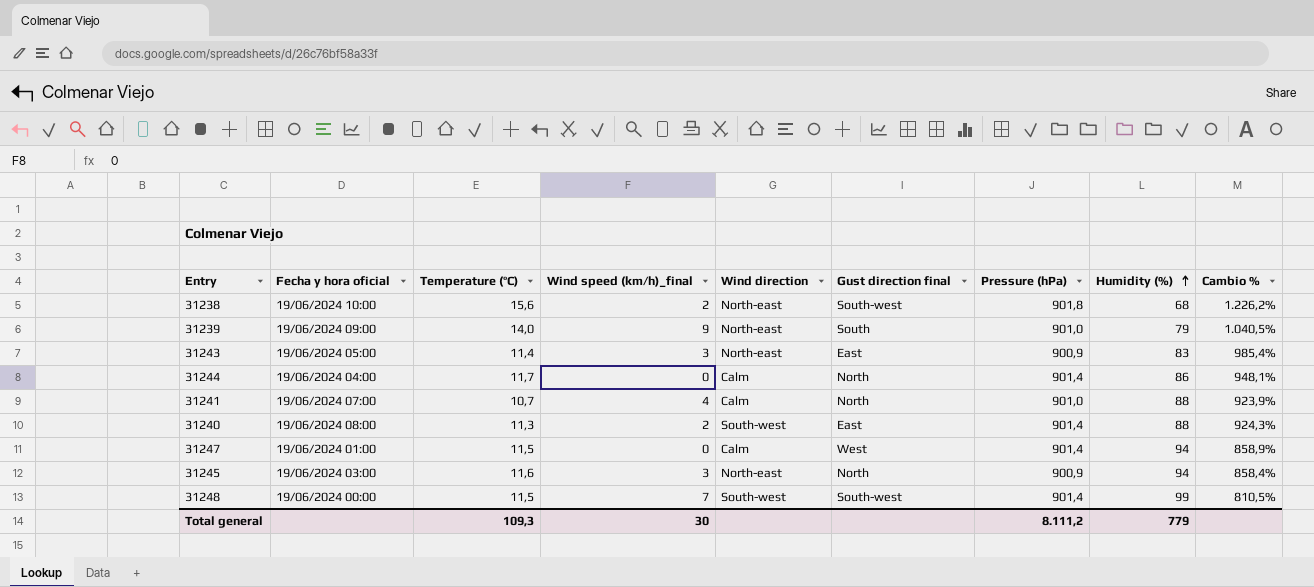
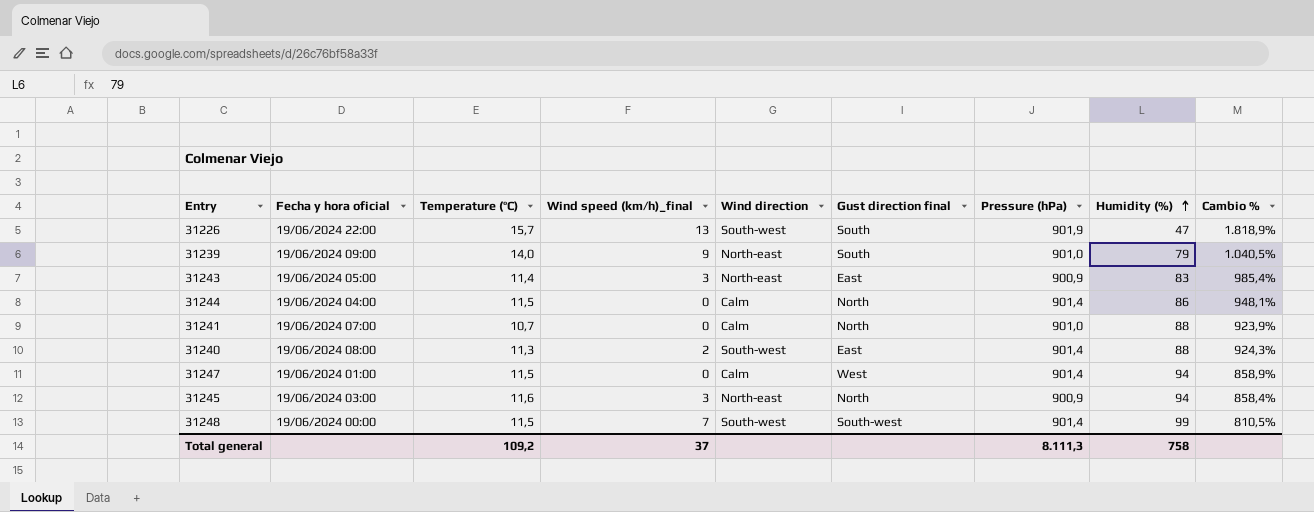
row 31238: 19/06/2024 10:00 | 15,6 | 2 | North-east | South-west | 901,8 | 68 | 1.226,2% -> none
row 31226: none -> 19/06/2024 22:00 | 15,7 | 13 | South-west | South | 901,9 | 47 | 1.818,9%
31244 | Temperature (ºC): 11,7 -> 11,5
31241 | Wind speed (km/h)_final: 4 -> 0
Total general | Temperature (ºC): 109,3 -> 109,2
Total general | Wind speed (km/h)_final: 30 -> 37
Total general | Pressure (hPa): 8.111,2 -> 8.111,3
Total general | Humidity (%): 779 -> 758

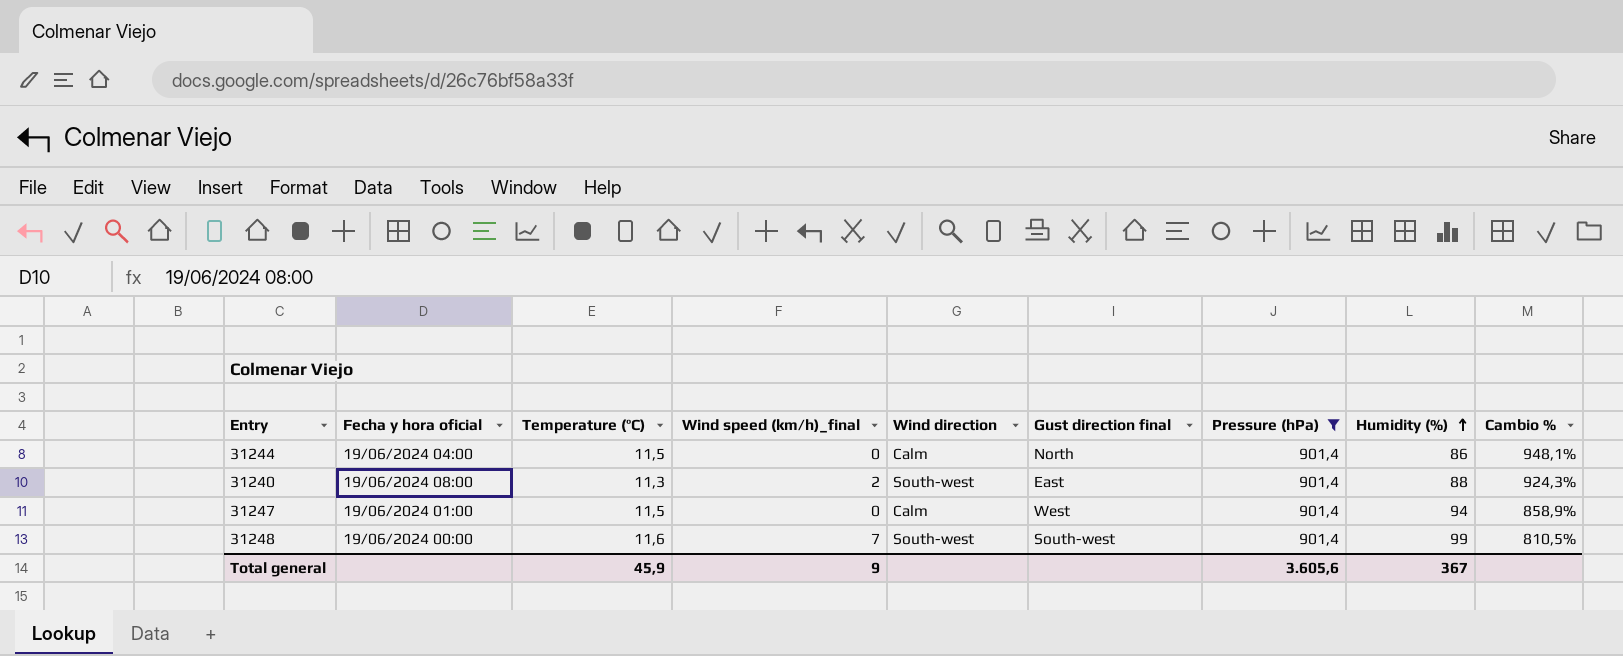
filter: none -> Pressure (hPa) = 901,4
31248 | Temperature (ºC): 11,5 -> 11,6
Total general | Temperature (ºC): 109,2 -> 45,9
Total general | Wind speed (km/h)_final: 37 -> 9
Total general | Pressure (hPa): 8.111,3 -> 3.605,6
Total general | Humidity (%): 758 -> 367

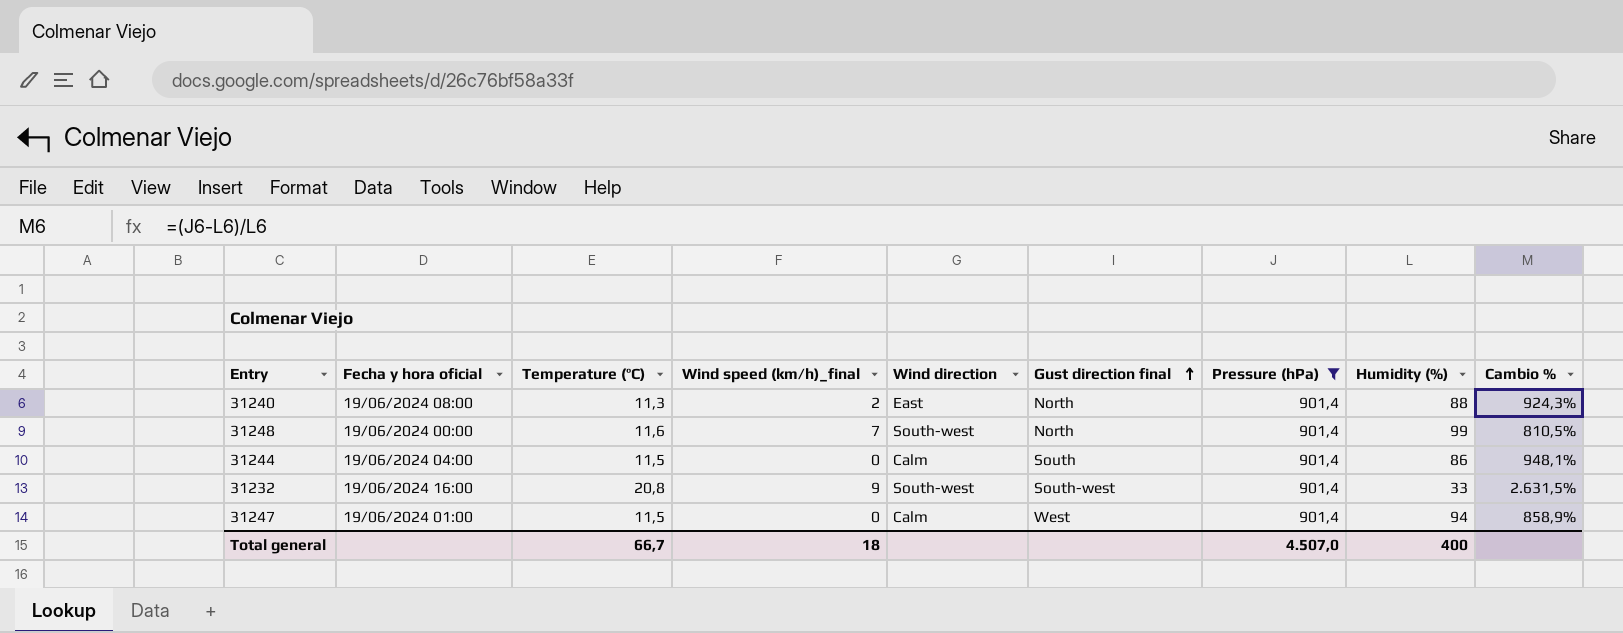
row order: Humidity (%) ascending -> Gust direction final ascending
31240 | Wind direction: South-west -> East
31240 | Gust direction final: East -> North
31248 | Gust direction final: South-west -> North
31244 | Gust direction final: North -> South
row 31232: none -> 19/06/2024 16:00 | 20,8 | 9 | South-west | South-west | 901,4 | 33 | 2.631,5%
Total general | Temperature (ºC): 45,9 -> 66,7
Total general | Wind speed (km/h)_final: 9 -> 18
Total general | Pressure (hPa): 3.605,6 -> 4.507,0
Total general | Humidity (%): 367 -> 400

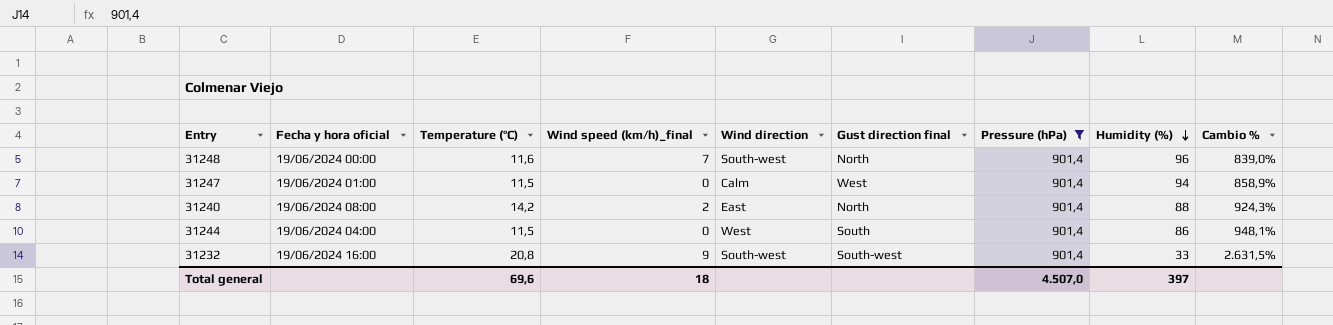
row order: Gust direction final ascending -> Humidity (%) descending
31248 | Humidity (%): 99 -> 96
31248 | Cambio %: 810,5% -> 839,0%
31240 | Temperature (ºC): 11,3 -> 14,2
31244 | Wind direction: Calm -> West
Total general | Temperature (ºC): 66,7 -> 69,6
Total general | Humidity (%): 400 -> 397

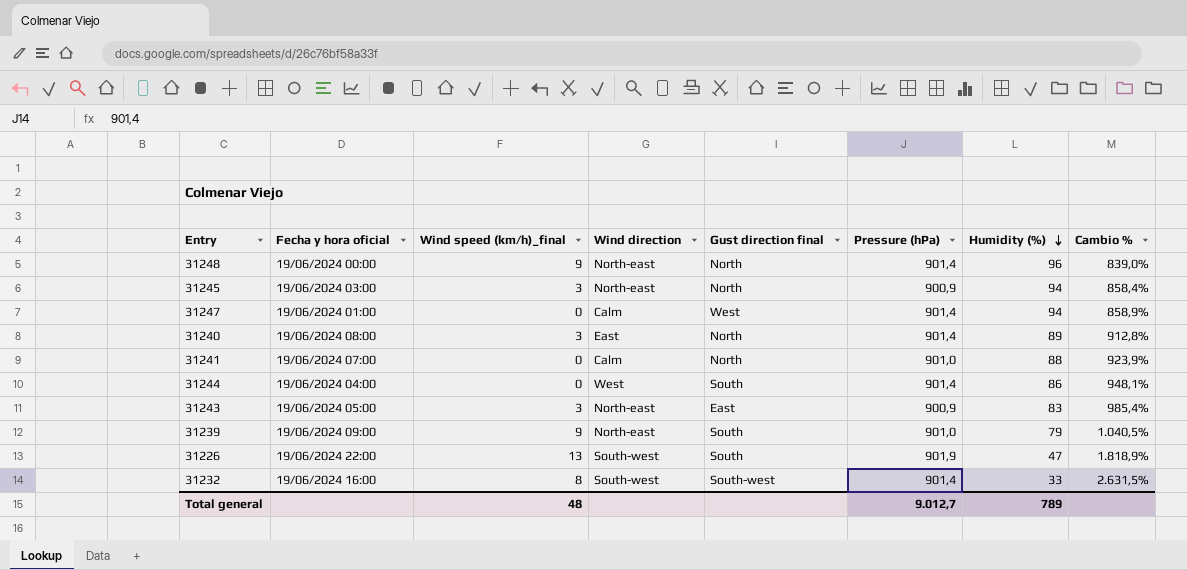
filter: Pressure (hPa) = 901,4 -> none
column Temperature (ºC) | position: 3 -> none
31248 | Wind speed (km/h)_final: 7 -> 9
31248 | Wind direction: South-west -> North-east
31240 | Wind speed (km/h)_final: 2 -> 3
31240 | Humidity (%): 88 -> 89
31240 | Cambio %: 924,3% -> 912,8%
31232 | Wind speed (km/h)_final: 9 -> 8
Total general | Wind speed (km/h)_final: 18 -> 48
Total general | Pressure (hPa): 4.507,0 -> 9.012,7
Total general | Humidity (%): 397 -> 789

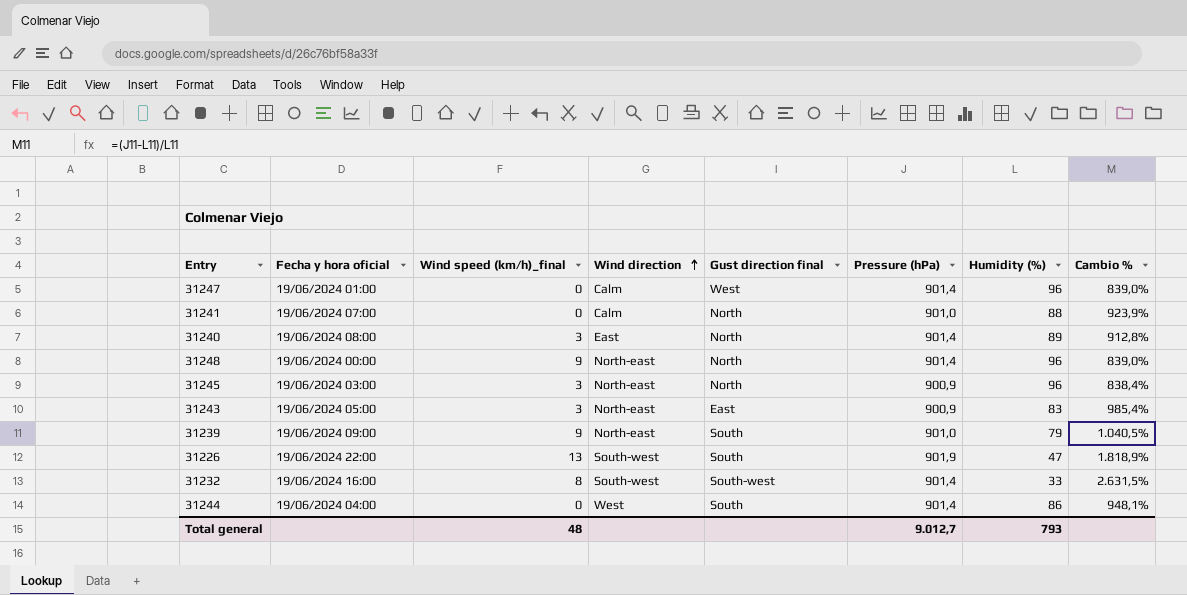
row order: Humidity (%) descending -> Wind direction ascending
31247 | Humidity (%): 94 -> 96
31247 | Cambio %: 858,9% -> 839,0%
31245 | Humidity (%): 94 -> 96
31245 | Cambio %: 858,4% -> 838,4%
Total general | Humidity (%): 789 -> 793

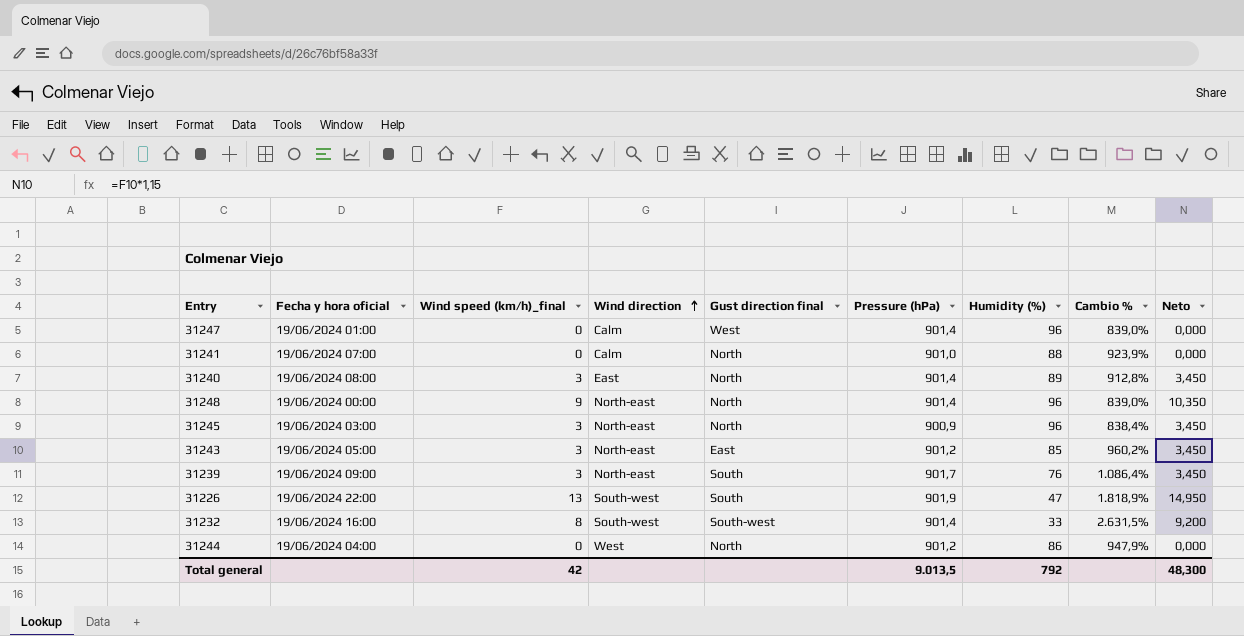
column Neto | formula: none -> [Wind speed (km/h)_final] * 1,15
31243 | Pressure (hPa): 900,9 -> 901,2
31243 | Humidity (%): 83 -> 85
31243 | Cambio %: 985,4% -> 960,2%
31239 | Wind speed (km/h)_final: 9 -> 3
31239 | Pressure (hPa): 901,0 -> 901,7
31239 | Humidity (%): 79 -> 76
31239 | Cambio %: 1.040,5% -> 1.086,4%
31244 | Gust direction final: South -> North
31244 | Pressure (hPa): 901,4 -> 901,2
31244 | Cambio %: 948,1% -> 947,9%
Total general | Wind speed (km/h)_final: 48 -> 42
Total general | Pressure (hPa): 9.012,7 -> 9.013,5
Total general | Humidity (%): 793 -> 792

